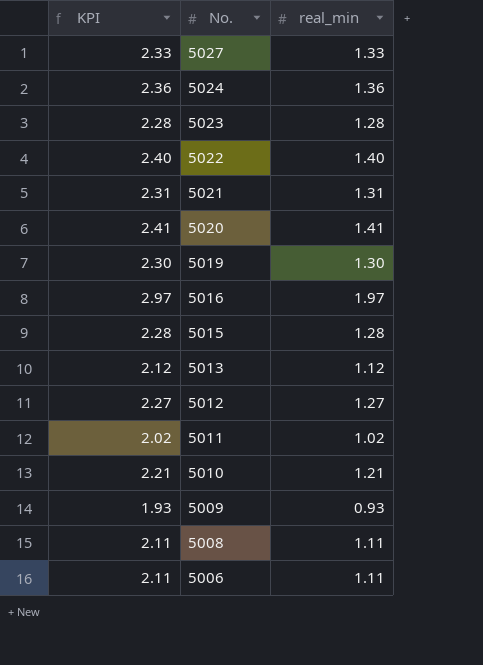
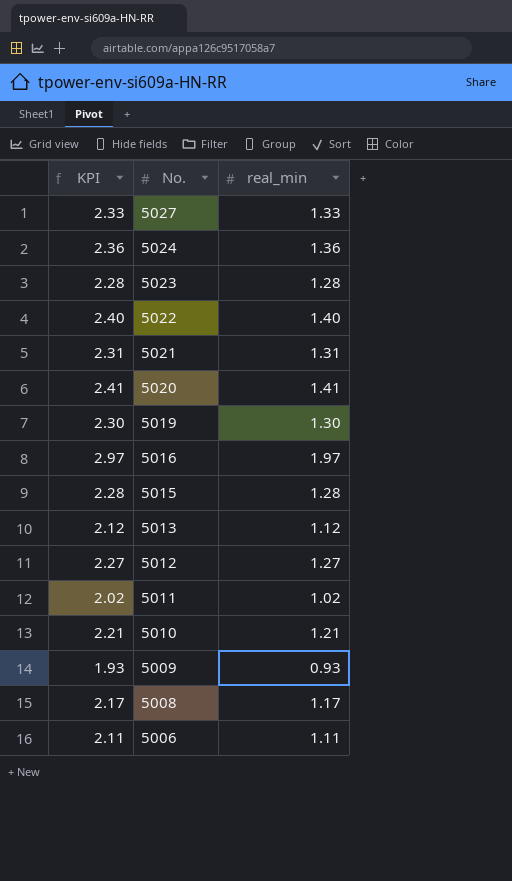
5008 | KPI: 2.11 -> 2.17
5008 | real_min: 1.11 -> 1.17

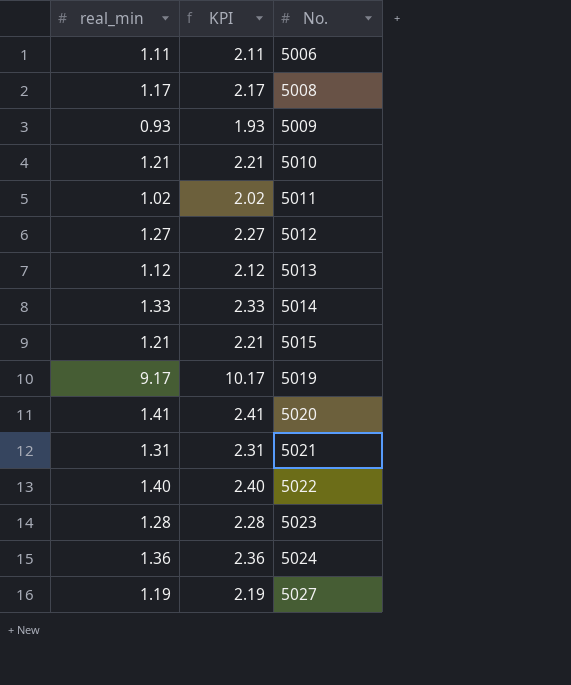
row order: No. descending -> No. ascending
column real_min | position: 3 -> 1
row 5016: 2.97 | 1.97 -> none
row 5014: none -> 1.33 | 2.33
5015 | real_min: 1.28 -> 1.21
5015 | KPI: 2.28 -> 2.21
5019 | real_min: 1.30 -> 9.17
5019 | KPI: 2.30 -> 10.17
5027 | real_min: 1.33 -> 1.19
5027 | KPI: 2.33 -> 2.19

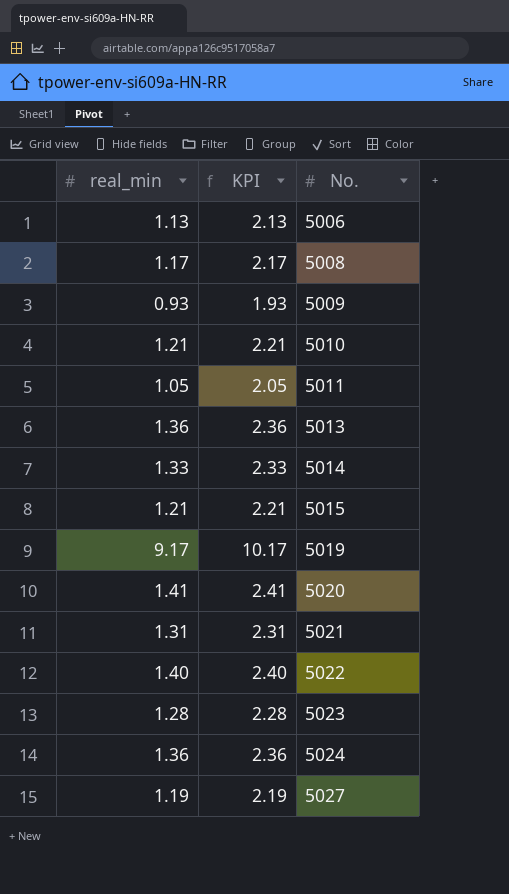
row 5012: 1.27 | 2.27 -> none
5006 | real_min: 1.11 -> 1.13
5006 | KPI: 2.11 -> 2.13
5011 | real_min: 1.02 -> 1.05
5011 | KPI: 2.02 -> 2.05
5013 | real_min: 1.12 -> 1.36
5013 | KPI: 2.12 -> 2.36

